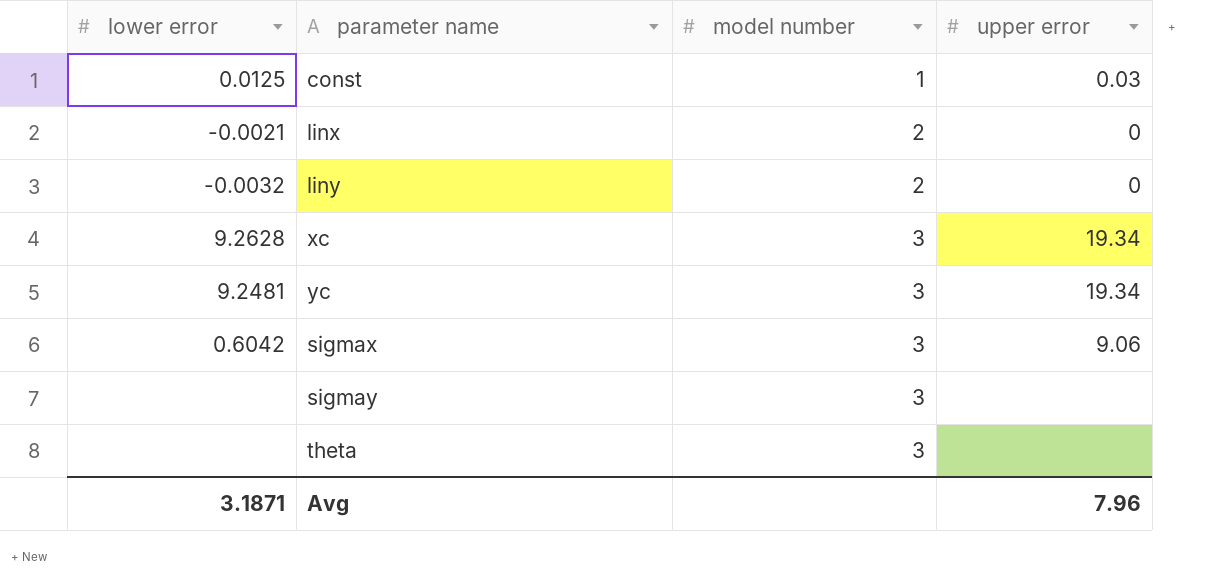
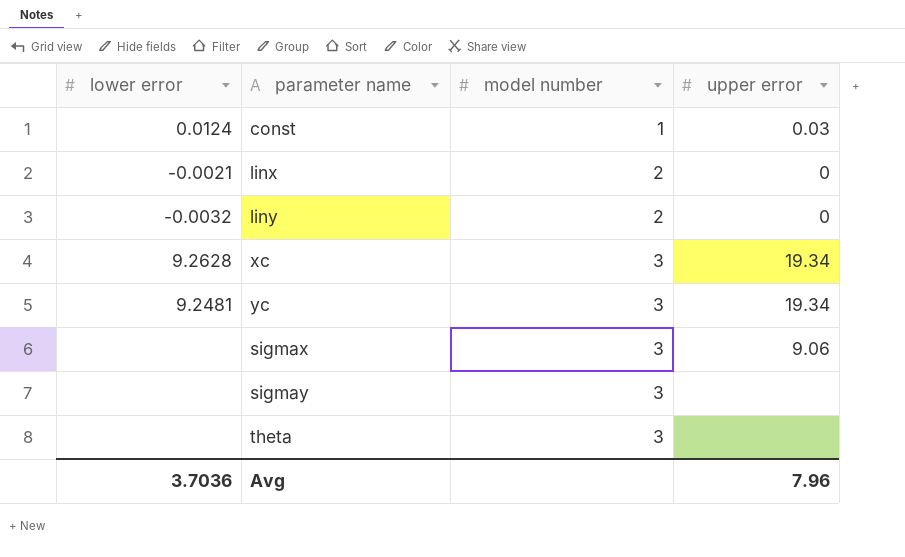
const | lower error: 0.0125 -> 0.0124
sigmax | lower error: 0.6042 -> none
Avg | lower error: 3.1871 -> 3.7036

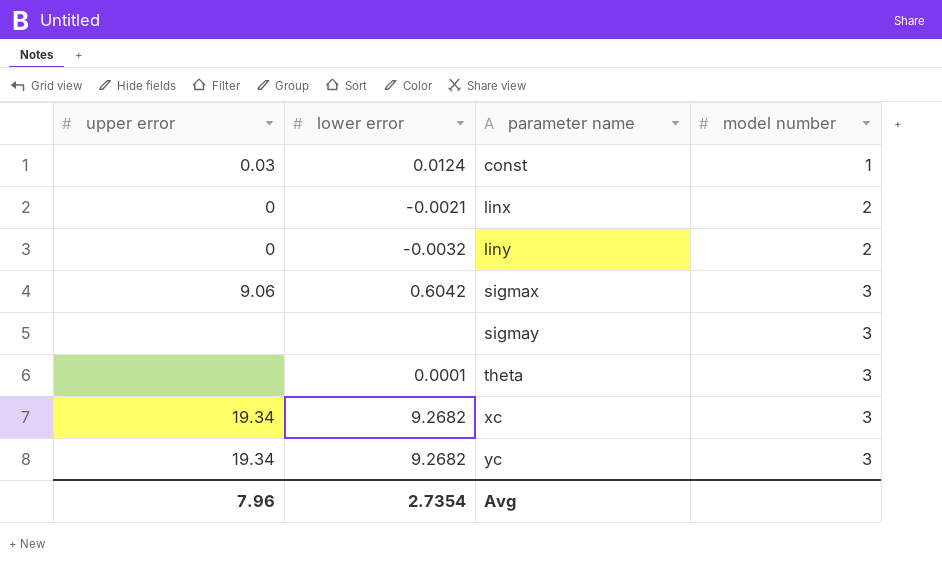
row order: model number ascending -> parameter name ascending
column upper error | position: 4 -> 1
sigmax | lower error: none -> 0.6042
theta | lower error: none -> 0.0001
xc | lower error: 9.2628 -> 9.2682
yc | lower error: 9.2481 -> 9.2682
Avg | lower error: 3.7036 -> 2.7354

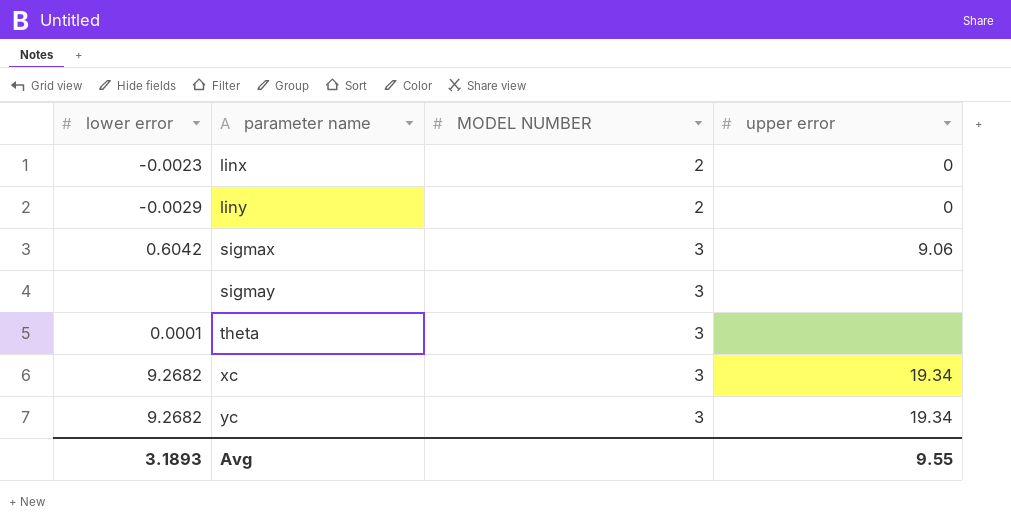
column name: model number -> MODEL NUMBER
column upper error | position: 1 -> 4
row const: 0.03 | 0.0124 | 1 -> none
linx | lower error: -0.0021 -> -0.0023
liny | lower error: -0.0032 -> -0.0029
Avg | lower error: 2.7354 -> 3.1893
Avg | upper error: 7.96 -> 9.55

